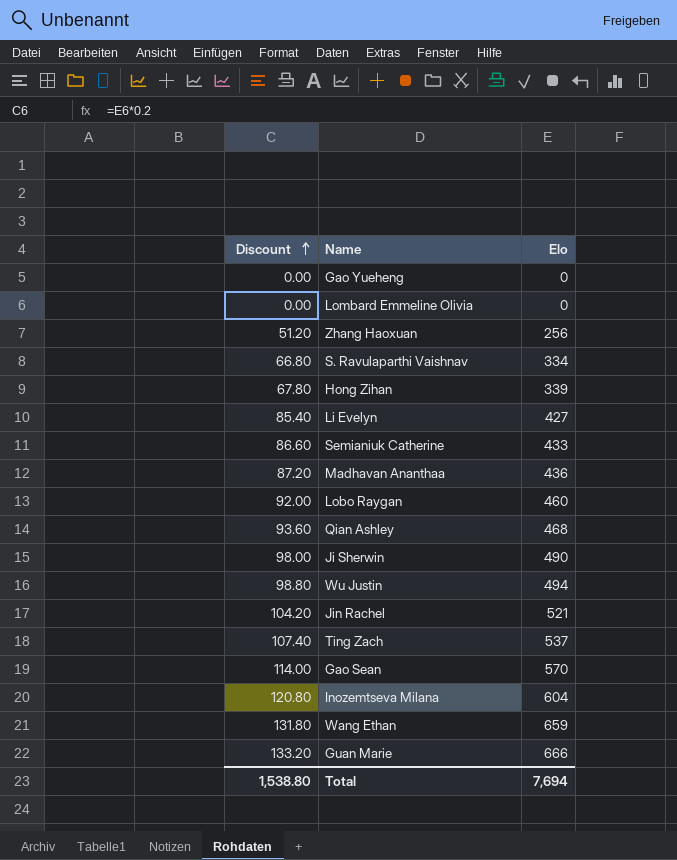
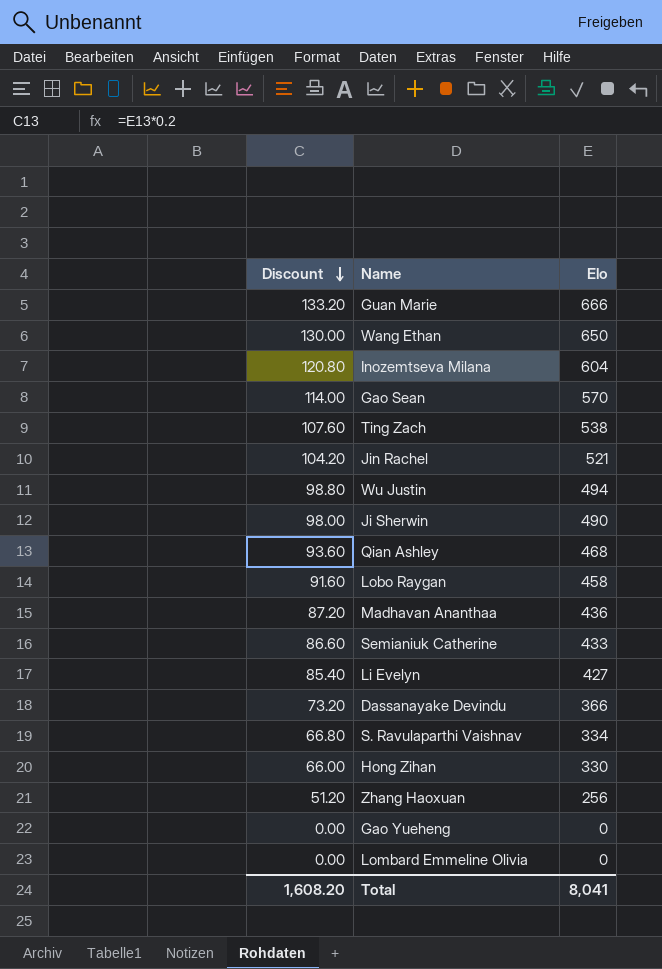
row order: Discount ascending -> Discount descending
Wang Ethan | Discount: 131.80 -> 130.00
Wang Ethan | Elo: 659 -> 650
Ting Zach | Discount: 107.40 -> 107.60
Ting Zach | Elo: 537 -> 538
Lobo Raygan | Discount: 92.00 -> 91.60
Lobo Raygan | Elo: 460 -> 458
row Dassanayake Devindu: none -> 73.20 | 366
Hong Zihan | Discount: 67.80 -> 66.00
Hong Zihan | Elo: 339 -> 330
Total | Discount: 1,538.80 -> 1,608.20
Total | Elo: 7,694 -> 8,041

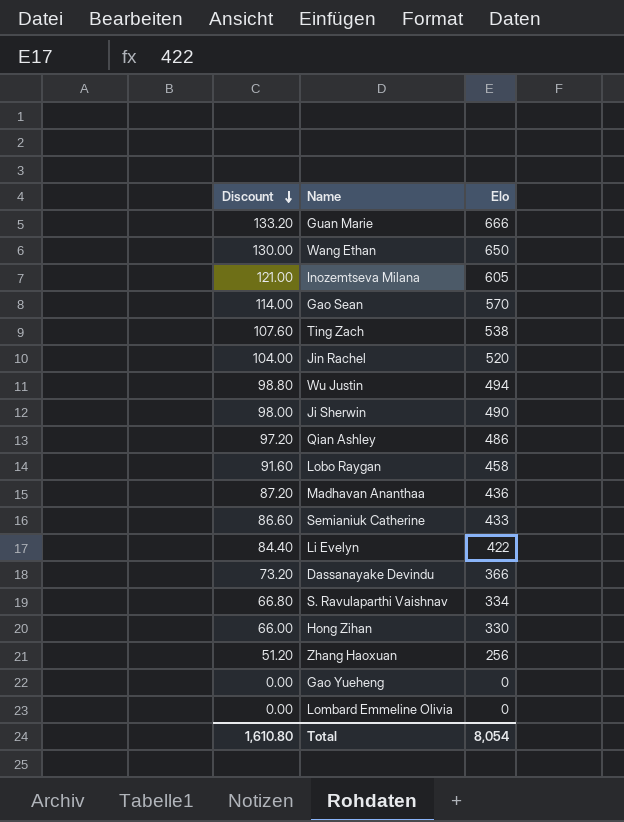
Inozemtseva Milana | Discount: 120.80 -> 121.00
Inozemtseva Milana | Elo: 604 -> 605
Jin Rachel | Discount: 104.20 -> 104.00
Jin Rachel | Elo: 521 -> 520
Qian Ashley | Discount: 93.60 -> 97.20
Qian Ashley | Elo: 468 -> 486
Li Evelyn | Discount: 85.40 -> 84.40
Li Evelyn | Elo: 427 -> 422
Total | Discount: 1,608.20 -> 1,610.80
Total | Elo: 8,041 -> 8,054

